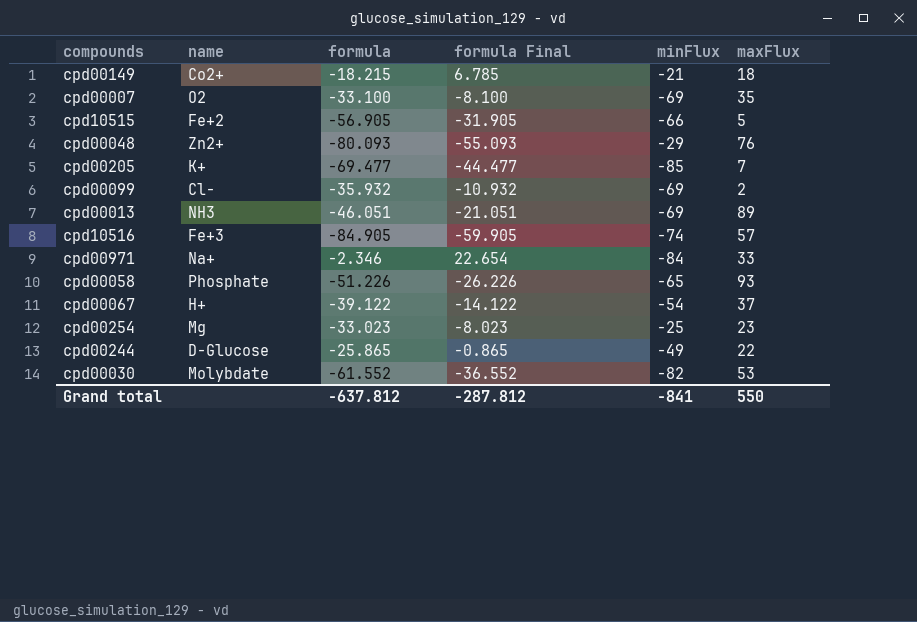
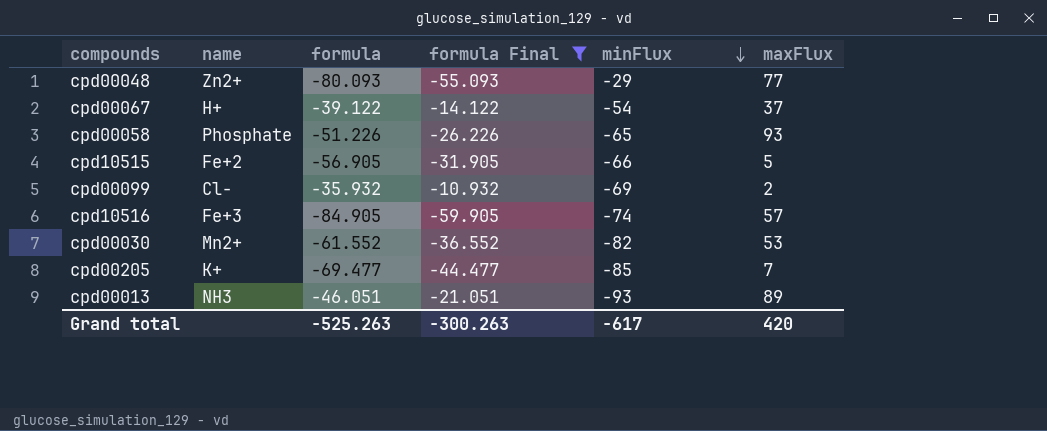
filter: none -> formula Final <= -10.932
row order: none -> minFlux descending
cpd00048 | maxFlux: 76 -> 77
cpd00030 | name: Molybdate -> Mn2+
cpd00013 | minFlux: -69 -> -93
Grand total | formula: -637.812 -> -525.263
Grand total | formula Final: -287.812 -> -300.263
Grand total | minFlux: -841 -> -617
Grand total | maxFlux: 550 -> 420

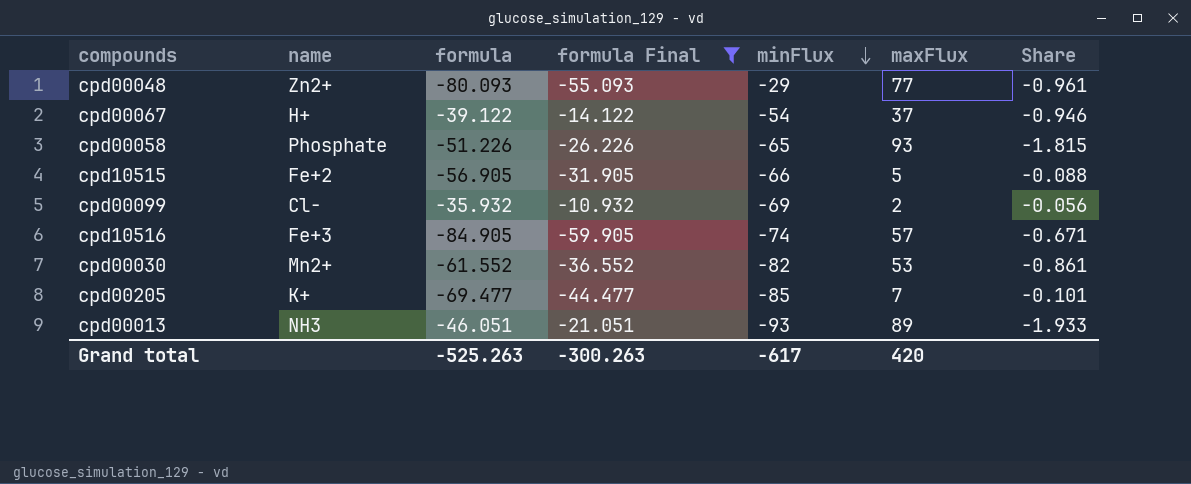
column Share | formula: none -> [maxFlux] / [formula]

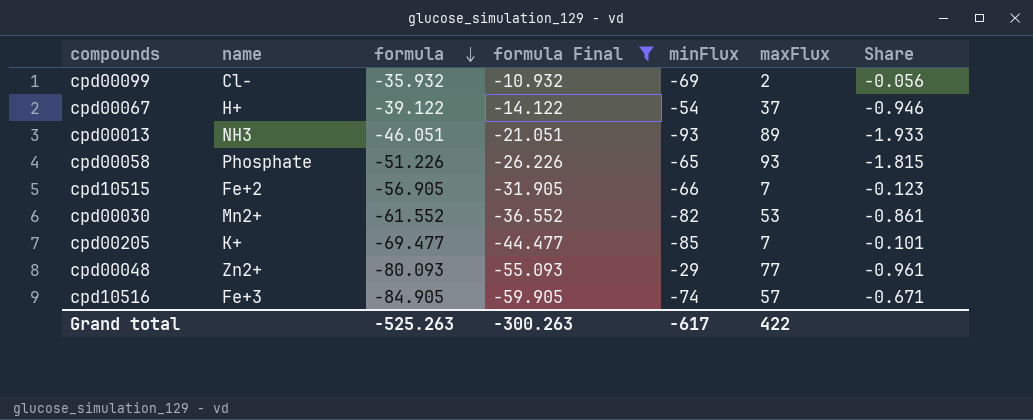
row order: minFlux descending -> formula descending
cpd10515 | maxFlux: 5 -> 7
cpd10515 | Share: -0.088 -> -0.123
Grand total | maxFlux: 420 -> 422

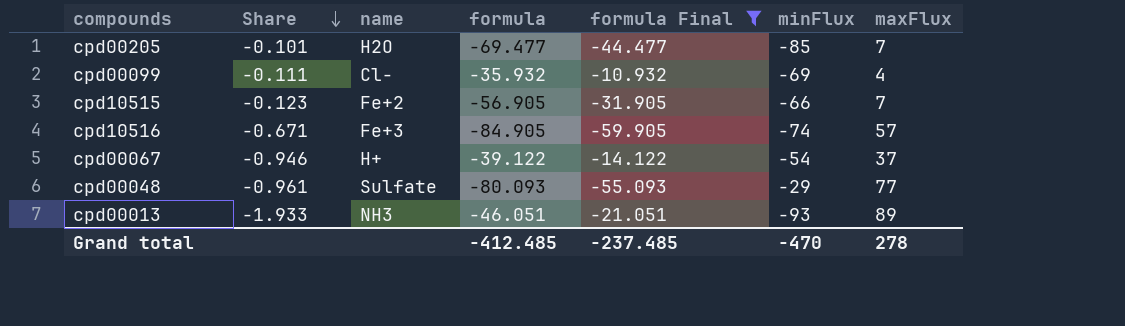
row order: formula descending -> Share descending
column Share | position: 7 -> 2
row cpd00058: Phosphate | -51.226 | -26.226 | -65 | 93 | -1.815 -> none
row cpd00030: Mn2+ | -61.552 | -36.552 | -82 | 53 | -0.861 -> none
cpd00205 | name: K+ -> H2O
cpd00099 | Share: -0.056 -> -0.111
cpd00099 | maxFlux: 2 -> 4
cpd00048 | name: Zn2+ -> Sulfate
Grand total | formula: -525.263 -> -412.485
Grand total | formula Final: -300.263 -> -237.485
Grand total | minFlux: -617 -> -470
Grand total | maxFlux: 422 -> 278

